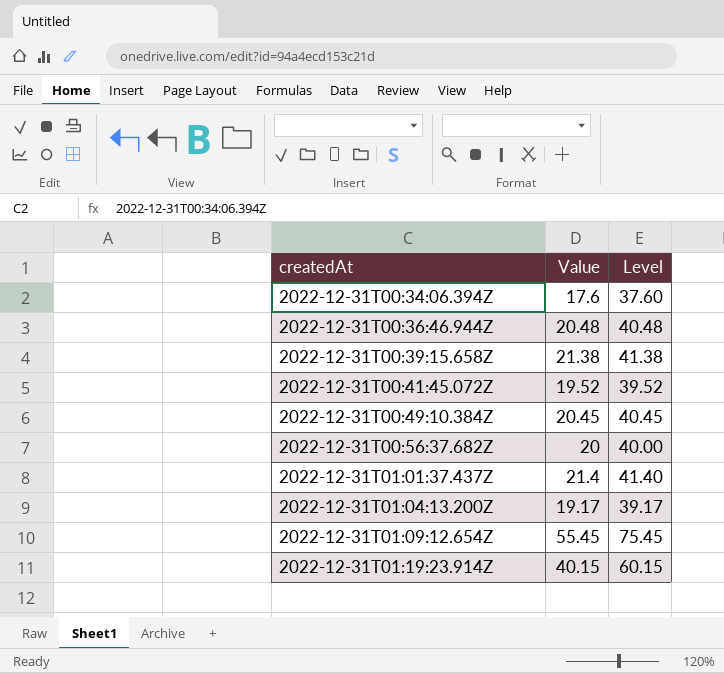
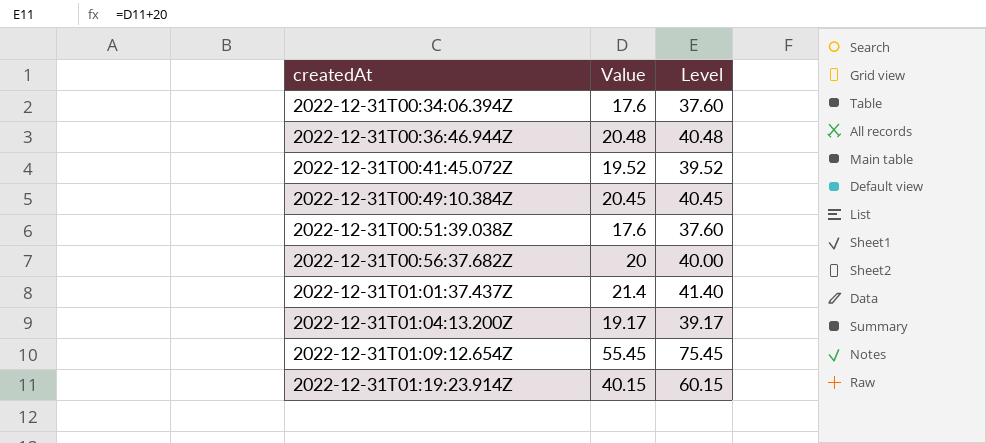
row 2022-12-31T00:39:15.658Z: 21.38 | 41.38 -> none
row 2022-12-31T00:51:39.038Z: none -> 17.6 | 37.60

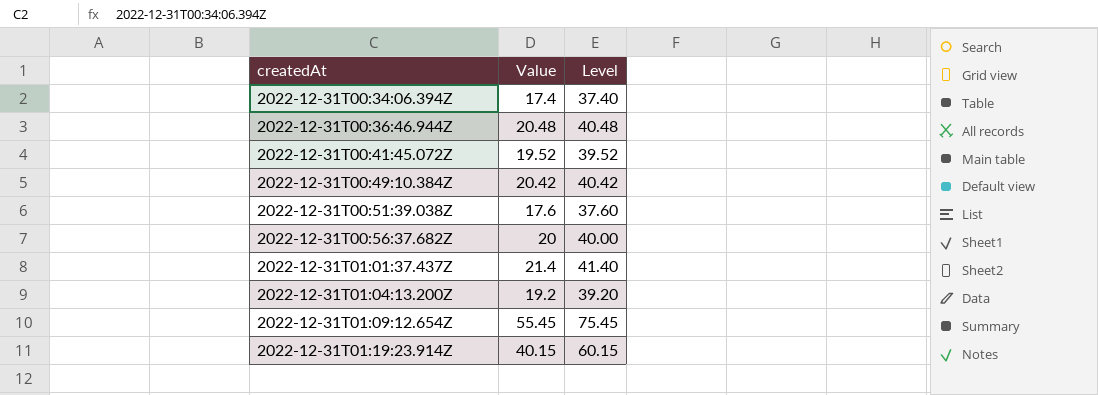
2022-12-31T00:34:06.394Z | Value: 17.6 -> 17.4
2022-12-31T00:34:06.394Z | Level: 37.60 -> 37.40
2022-12-31T00:49:10.384Z | Value: 20.45 -> 20.42
2022-12-31T00:49:10.384Z | Level: 40.45 -> 40.42
2022-12-31T01:04:13.200Z | Value: 19.17 -> 19.2
2022-12-31T01:04:13.200Z | Level: 39.17 -> 39.20

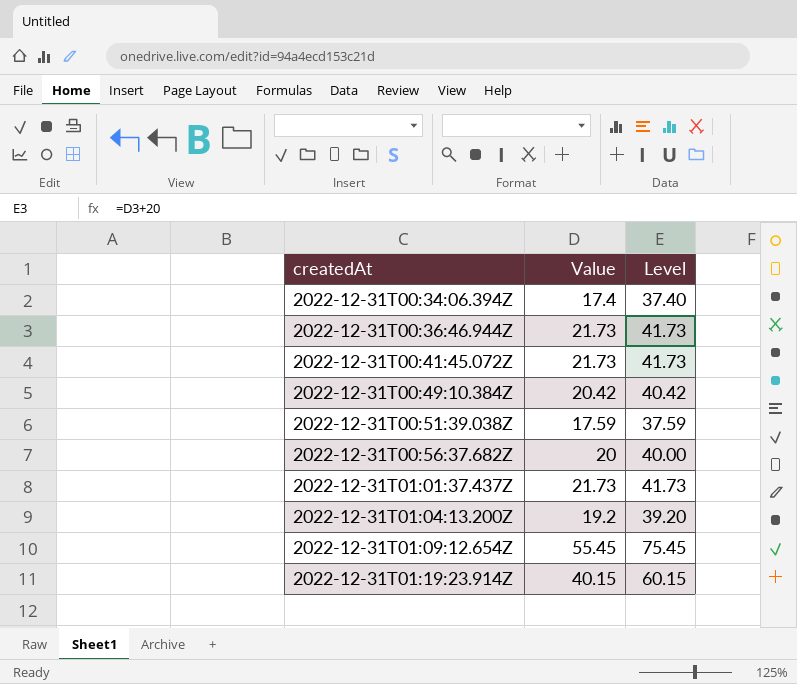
2022-12-31T00:36:46.944Z | Value: 20.48 -> 21.73
2022-12-31T00:36:46.944Z | Level: 40.48 -> 41.73
2022-12-31T00:41:45.072Z | Value: 19.52 -> 21.73
2022-12-31T00:41:45.072Z | Level: 39.52 -> 41.73
2022-12-31T00:51:39.038Z | Value: 17.6 -> 17.59
2022-12-31T00:51:39.038Z | Level: 37.60 -> 37.59
2022-12-31T01:01:37.437Z | Value: 21.4 -> 21.73
2022-12-31T01:01:37.437Z | Level: 41.40 -> 41.73

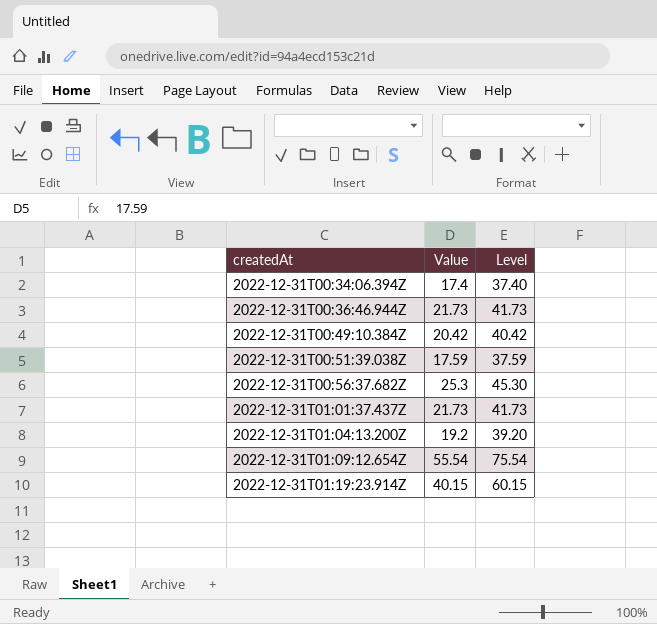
row 2022-12-31T00:41:45.072Z: 21.73 | 41.73 -> none
2022-12-31T00:56:37.682Z | Value: 20 -> 25.3
2022-12-31T00:56:37.682Z | Level: 40.00 -> 45.30
2022-12-31T01:09:12.654Z | Value: 55.45 -> 55.54
2022-12-31T01:09:12.654Z | Level: 75.45 -> 75.54

